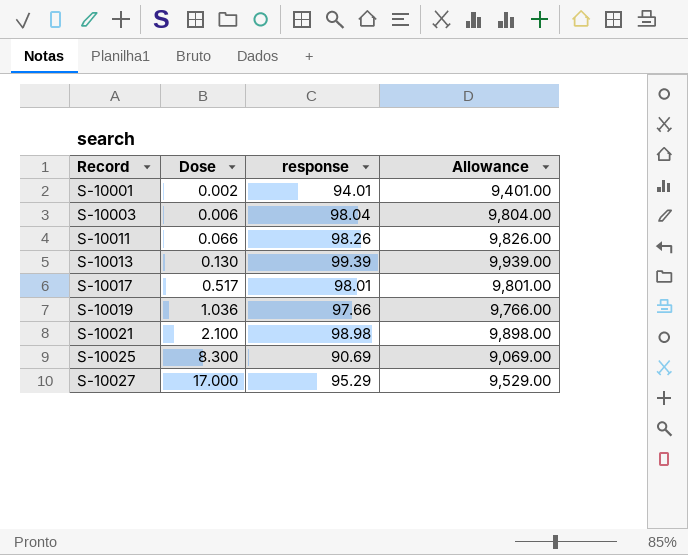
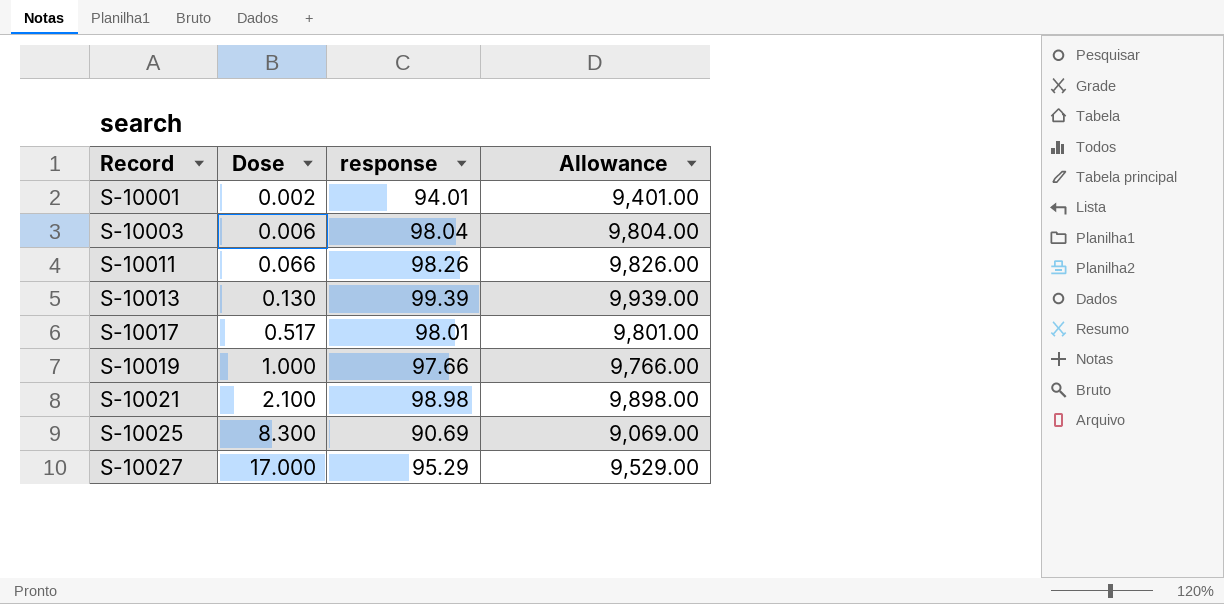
S-10019 | Dose: 1.036 -> 1.000

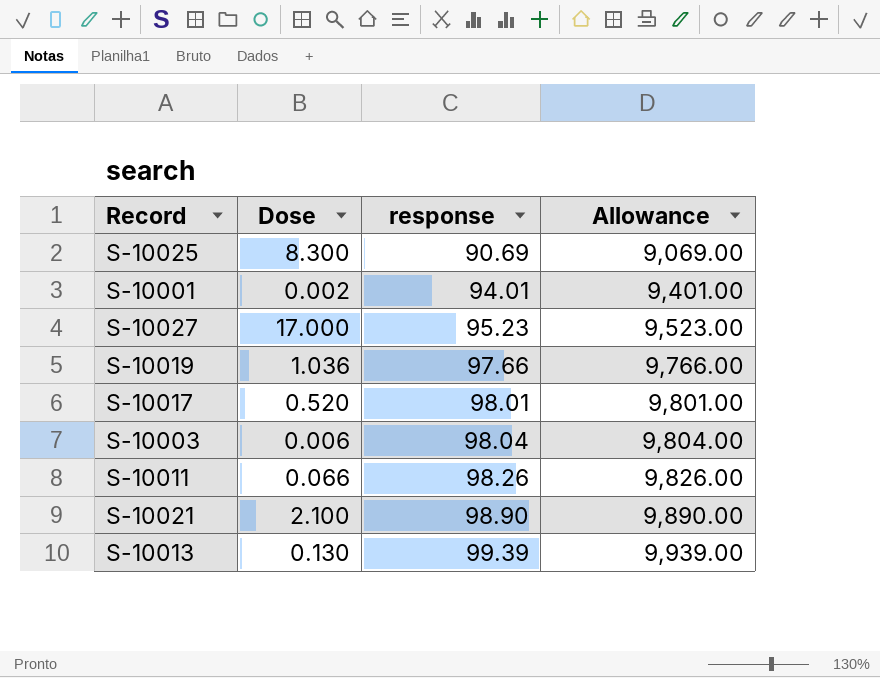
row order: Record ascending -> response ascending
S-10027 | response: 95.29 -> 95.23
S-10027 | Allowance: 9,529.00 -> 9,523.00
S-10019 | Dose: 1.000 -> 1.036
S-10017 | Dose: 0.517 -> 0.520
S-10021 | response: 98.98 -> 98.90
S-10021 | Allowance: 9,898.00 -> 9,890.00

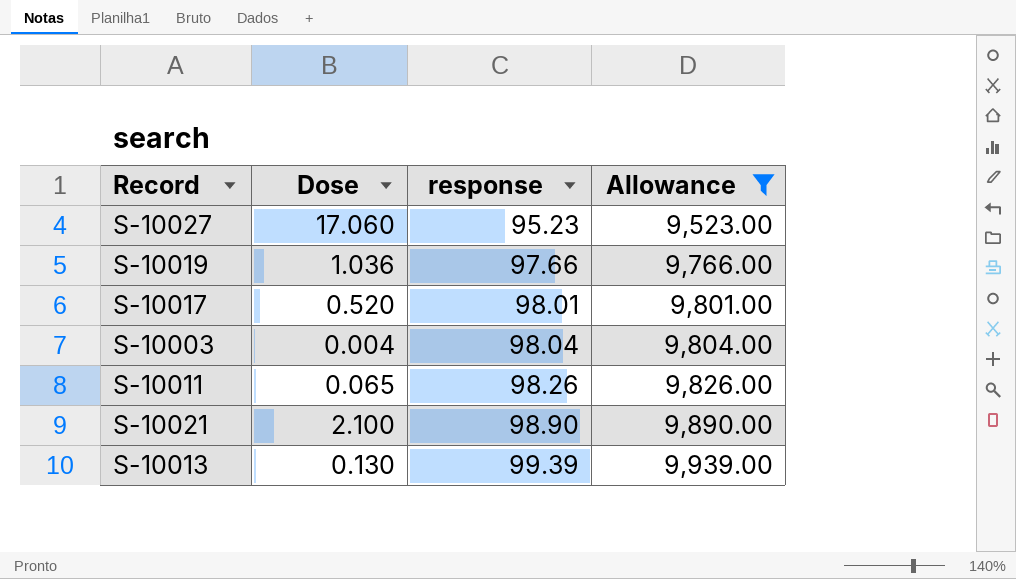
filter: none -> Allowance >= 9,523.00
S-10027 | Dose: 17.000 -> 17.060
S-10003 | Dose: 0.006 -> 0.004
S-10011 | Dose: 0.066 -> 0.065

